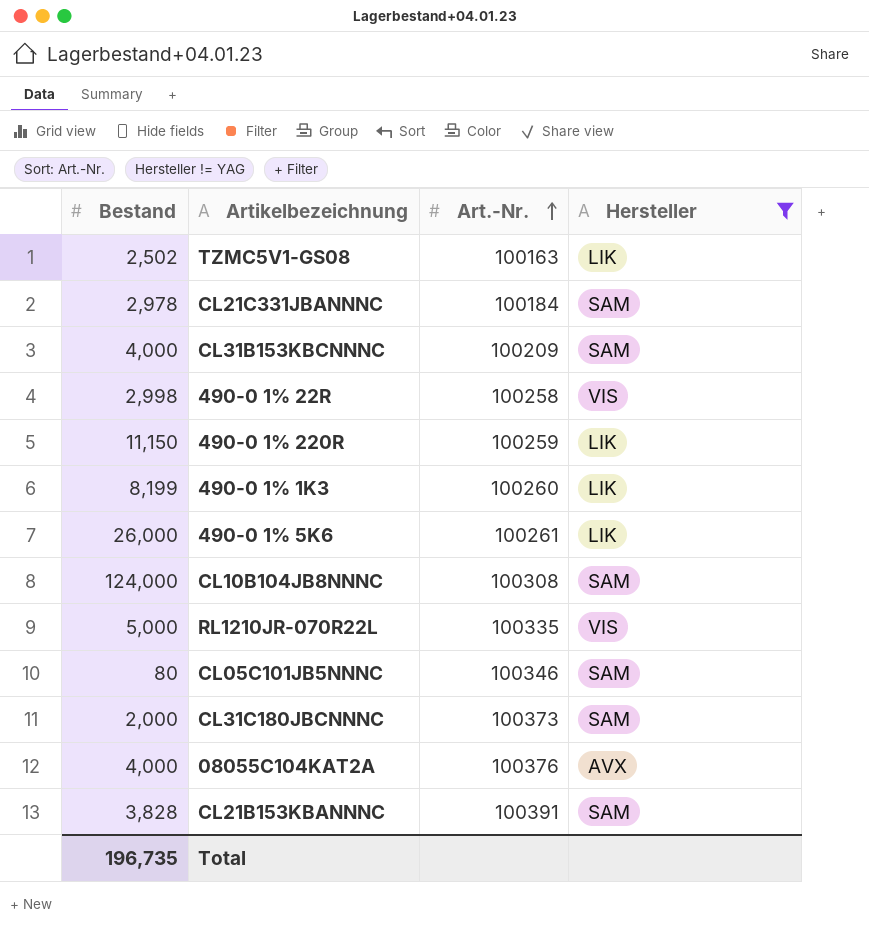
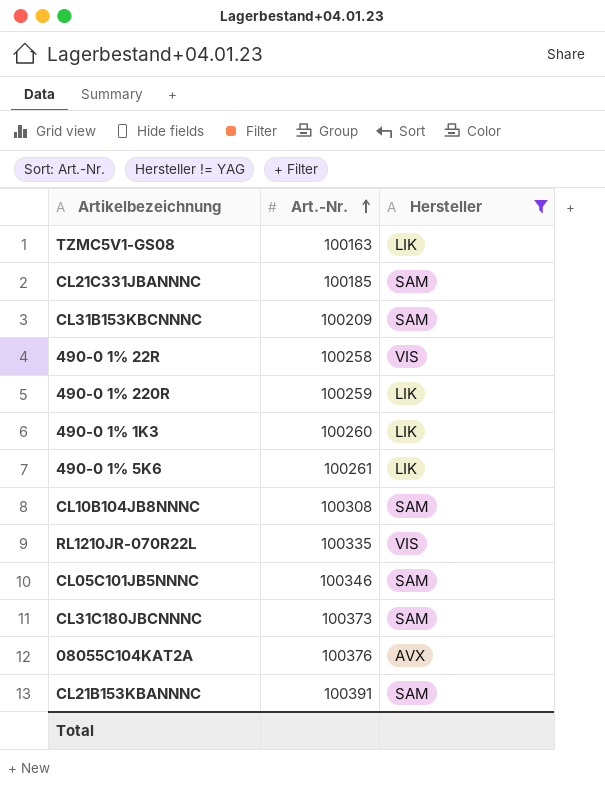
column Bestand | position: 1 -> none
CL21C331JBANNNC | Art.-Nr.: 100184 -> 100185

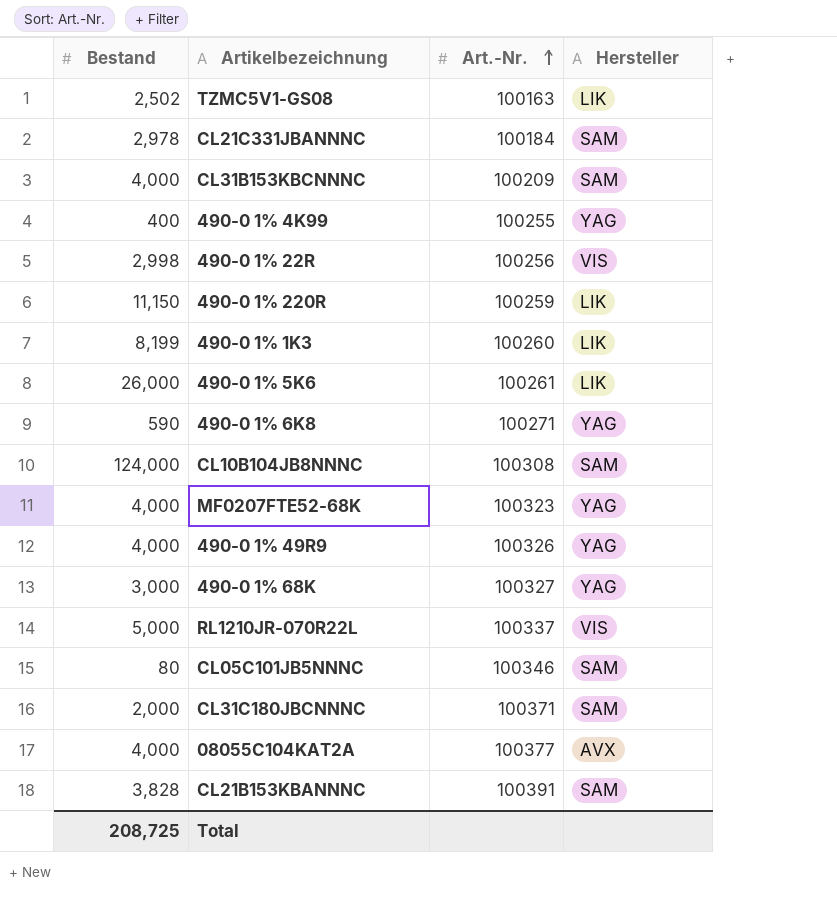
filter: Hersteller != YAG -> none
column Bestand | position: none -> 1
CL21C331JBANNNC | Art.-Nr.: 100185 -> 100184
490-0 1% 22R | Art.-Nr.: 100258 -> 100256
RL1210JR-070R22L | Art.-Nr.: 100335 -> 100337
CL31C180JBCNNNC | Art.-Nr.: 100373 -> 100371
08055C104KAT2A | Art.-Nr.: 100376 -> 100377

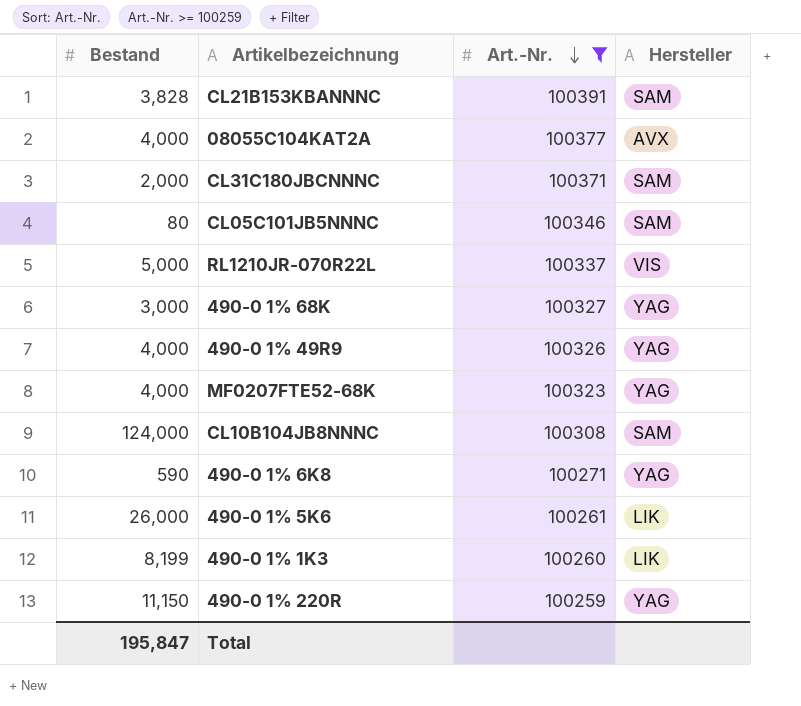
filter: none -> Art.-Nr. >= 100259
row order: Art.-Nr. ascending -> Art.-Nr. descending
490-0 1% 220R | Hersteller: LIK -> YAG
Total | Bestand: 208,725 -> 195,847

